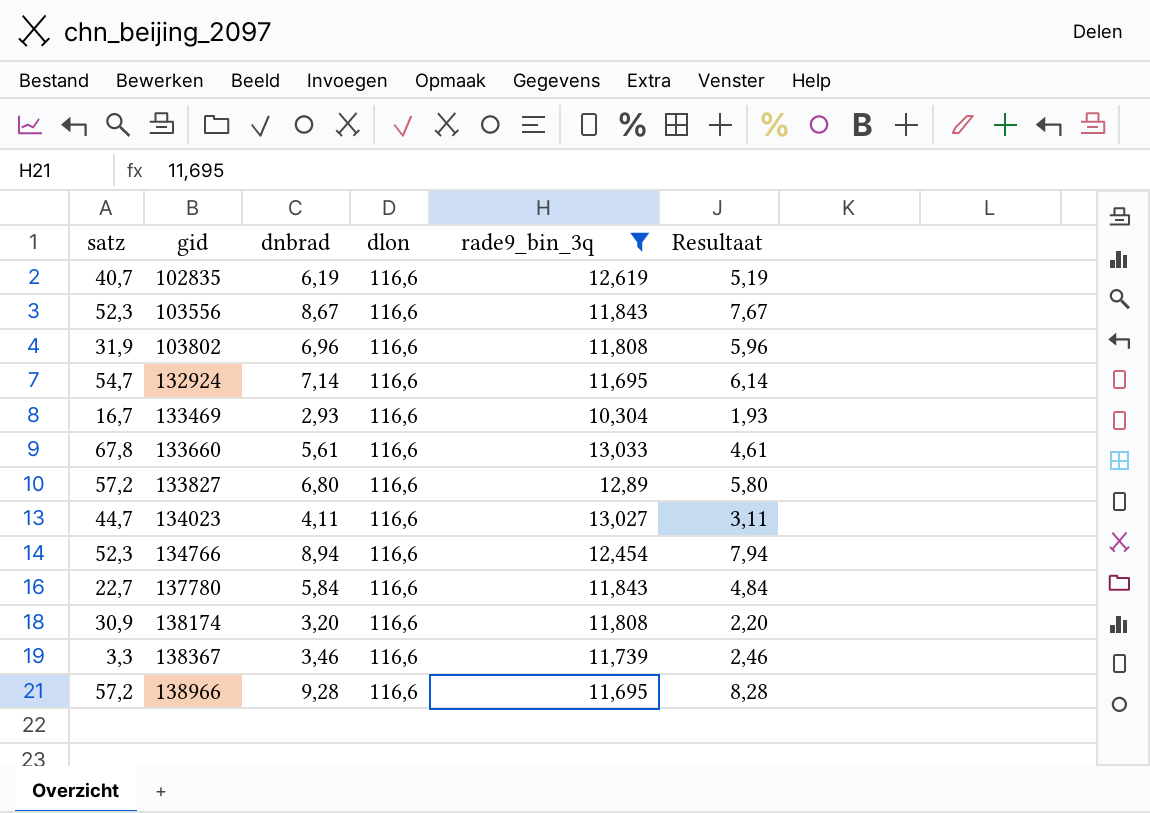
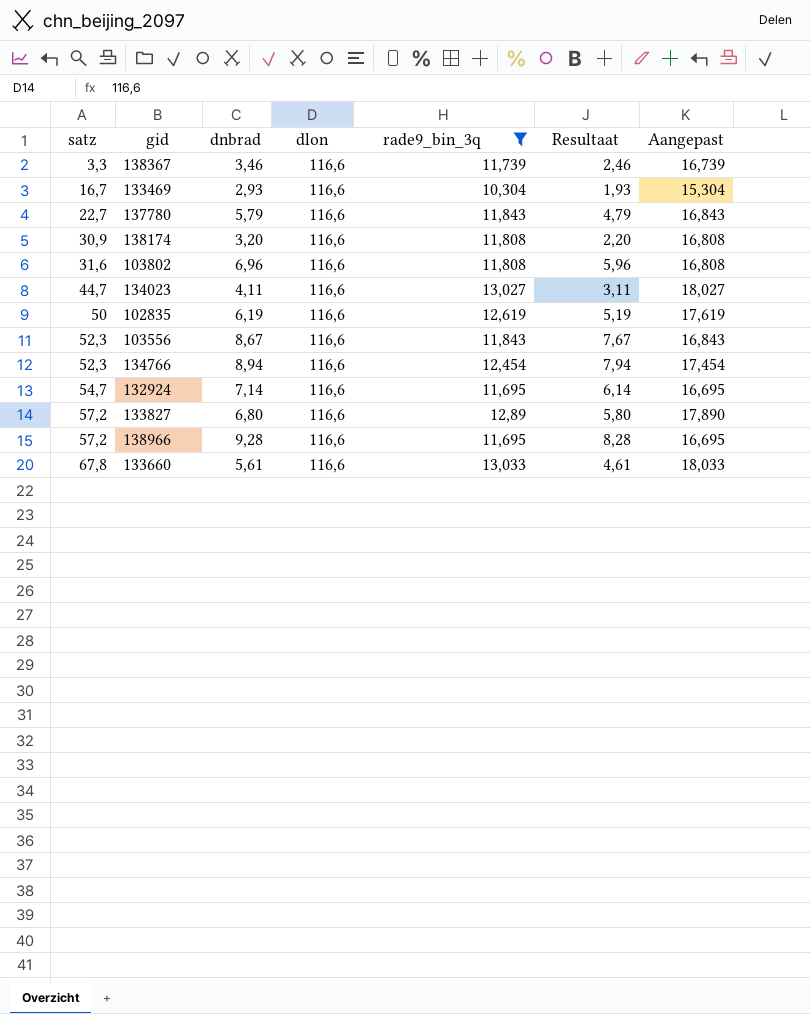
row order: gid ascending -> satz ascending
column Aangepast | formula: none -> [rade9_bin_3q] + 5
137780 | dnbrad: 5,84 -> 5,79
137780 | Resultaat: 4,84 -> 4,79
103802 | satz: 31,9 -> 31,6
102835 | satz: 40,7 -> 50

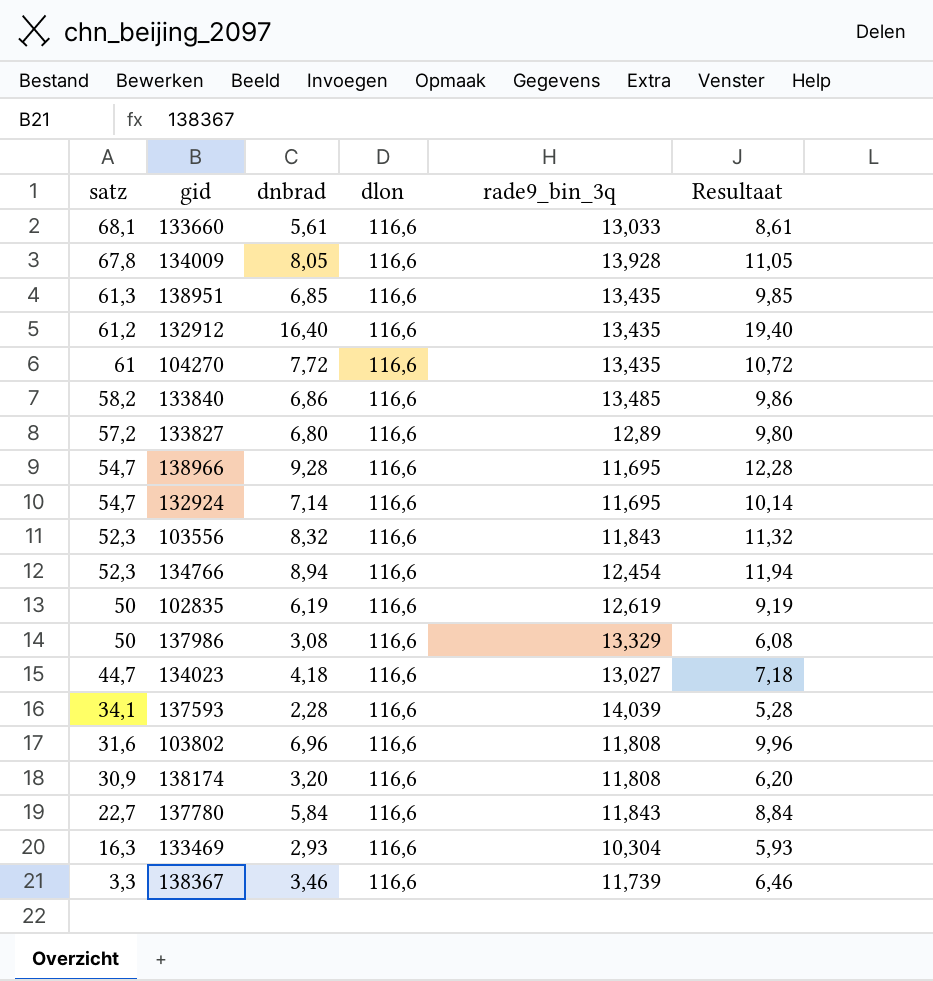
filter: rade9_bin_3q <= 13,033 -> none
row order: satz ascending -> satz descending
column Aangepast | formula: [rade9_bin_3q] + 5 -> none
column Resultaat | formula: [dnbrad] - 1 -> [dnbrad] + 3
133660 | satz: 67,8 -> 68,1
138966 | satz: 57,2 -> 54,7
103556 | dnbrad: 8,67 -> 8,32
134023 | dnbrad: 4,11 -> 4,18
137780 | dnbrad: 5,79 -> 5,84
133469 | satz: 16,7 -> 16,3

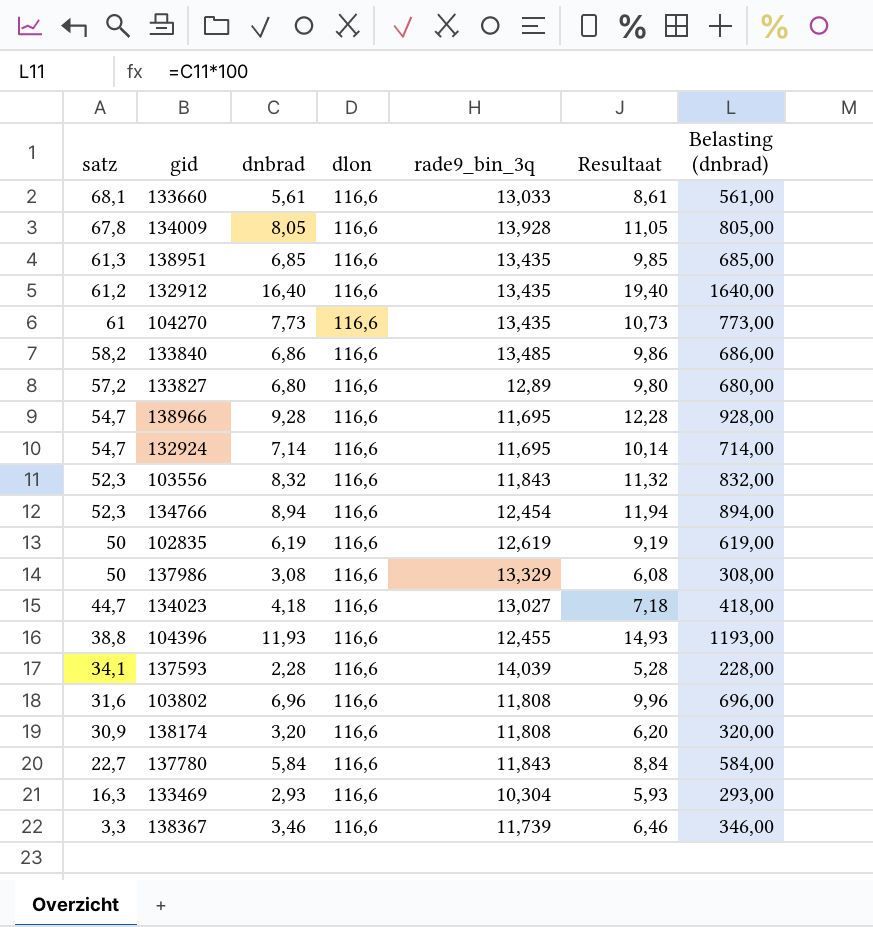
column Belasting (dnbrad) | formula: none -> [dnbrad] * 100
104270 | dnbrad: 7,72 -> 7,73
104270 | Resultaat: 10,72 -> 10,73
row 104396: none -> 38,8 | 11,93 | 116,6 | 12,455 | 14,93 | 1193,00

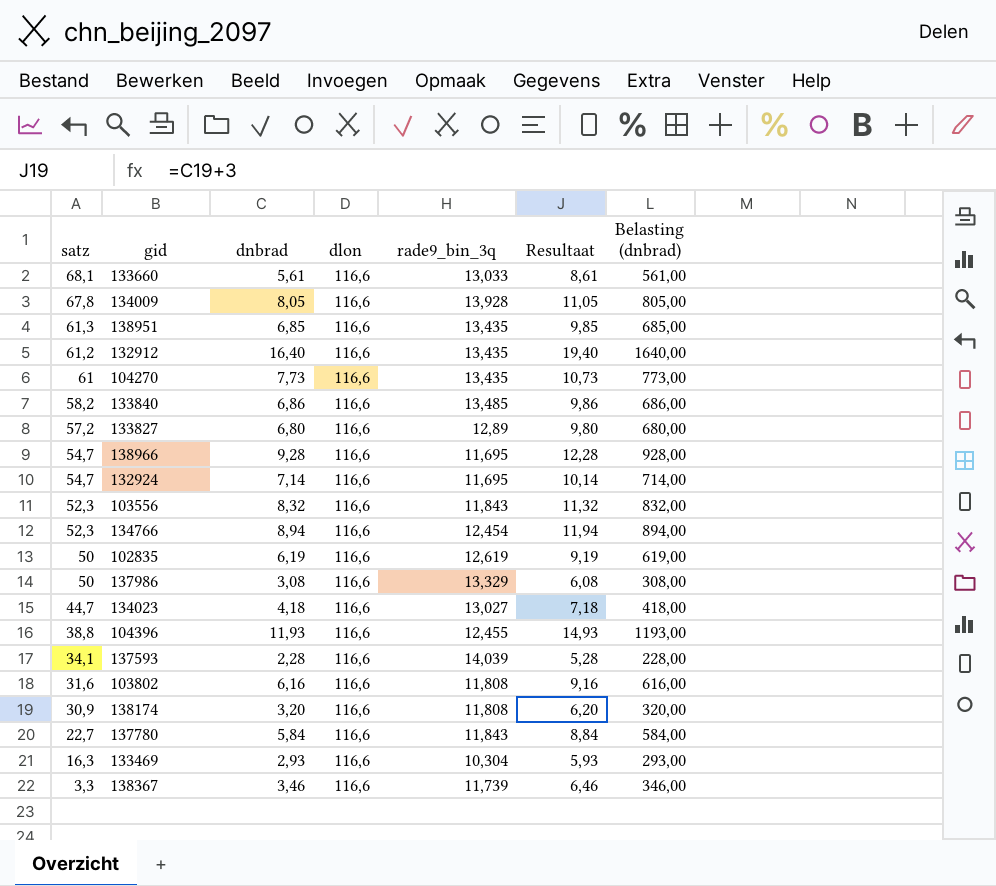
103802 | dnbrad: 6,96 -> 6,16
103802 | Resultaat: 9,96 -> 9,16
103802 | Belasting (dnbrad): 696,00 -> 616,00

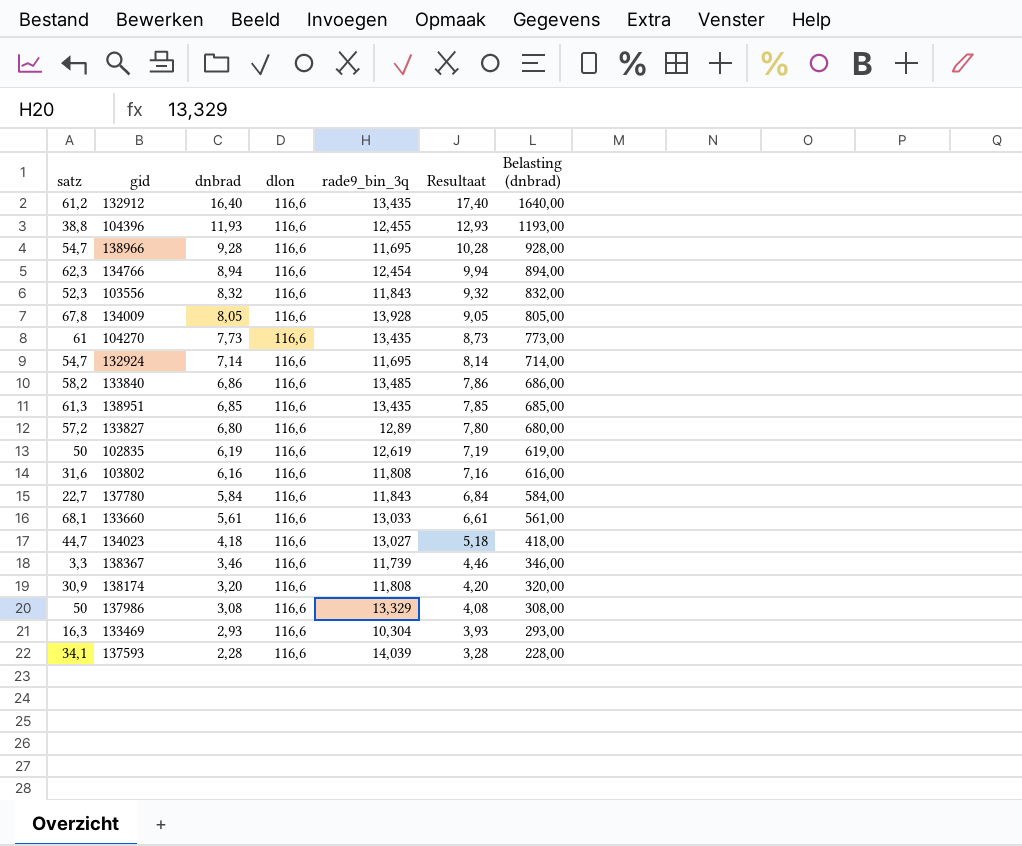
row order: satz descending -> dnbrad descending
column Resultaat | formula: [dnbrad] + 3 -> [dnbrad] + 1
134766 | satz: 52,3 -> 62,3

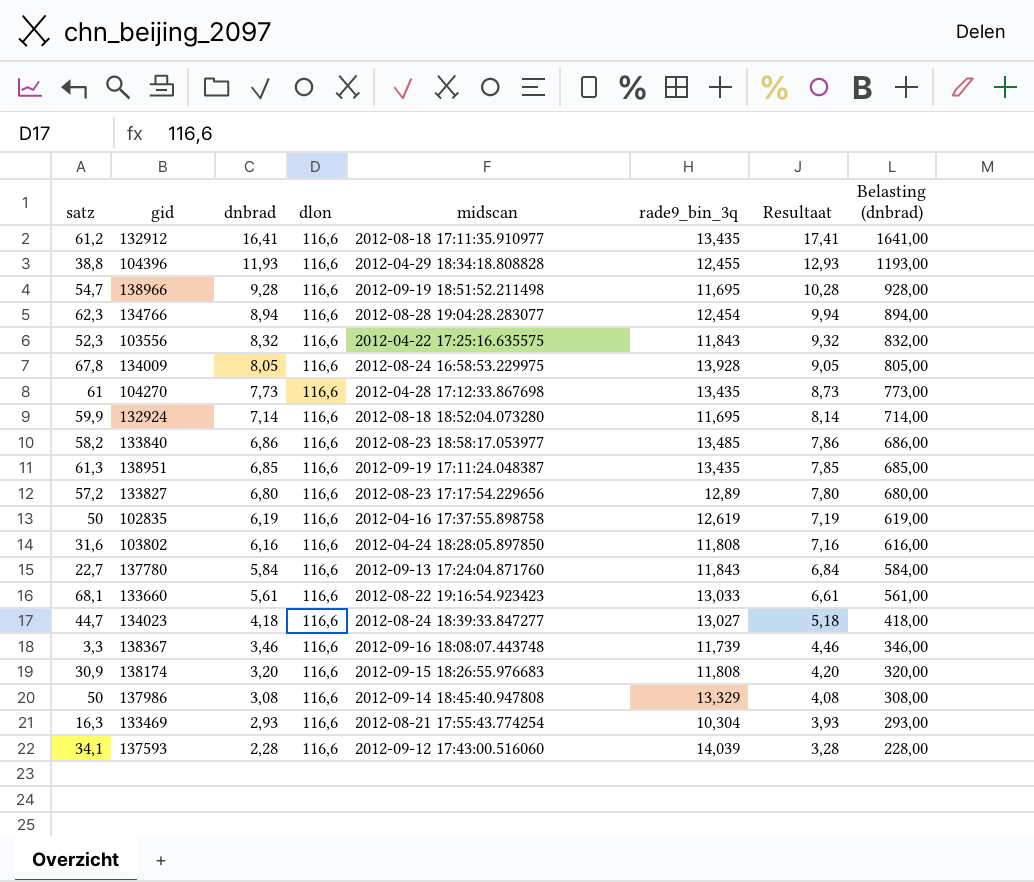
column midscan | position: none -> 5
132912 | dnbrad: 16,40 -> 16,41
132912 | Resultaat: 17,40 -> 17,41
132912 | Belasting (dnbrad): 1640,00 -> 1641,00
132924 | satz: 54,7 -> 59,9

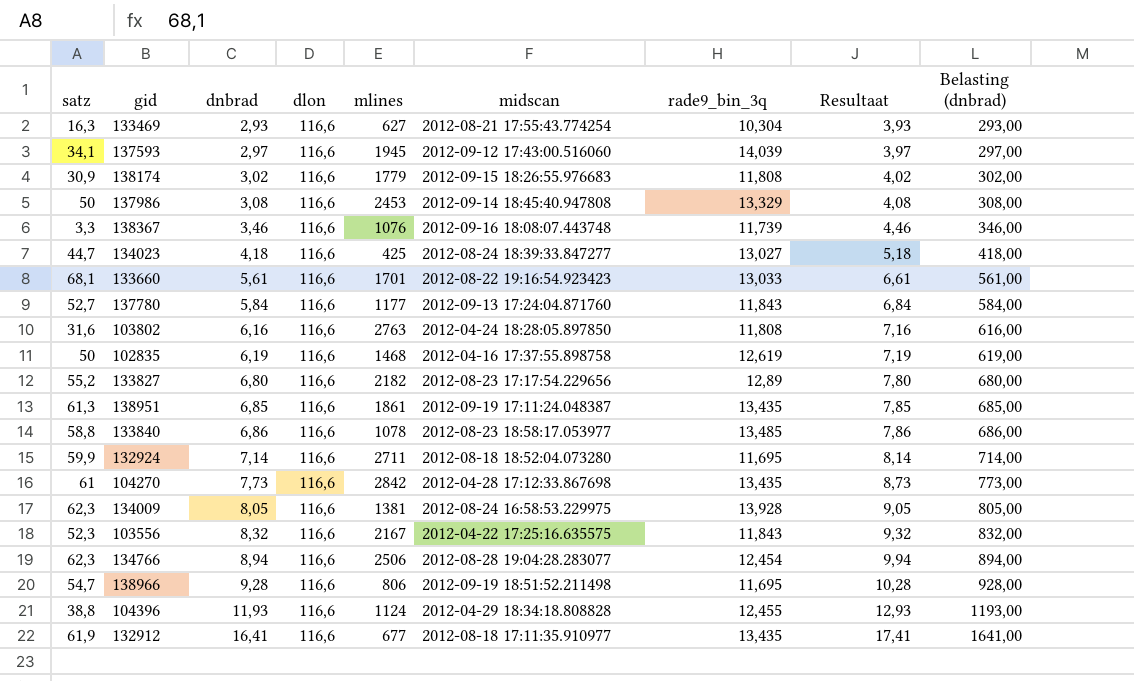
row order: dnbrad descending -> dnbrad ascending
column mlines | position: none -> 5
137593 | dnbrad: 2,28 -> 2,97
137593 | Resultaat: 3,28 -> 3,97
137593 | Belasting (dnbrad): 228,00 -> 297,00
138174 | dnbrad: 3,20 -> 3,02
138174 | Resultaat: 4,20 -> 4,02
138174 | Belasting (dnbrad): 320,00 -> 302,00
137780 | satz: 22,7 -> 52,7
133827 | satz: 57,2 -> 55,2
133840 | satz: 58,2 -> 58,8
134009 | satz: 67,8 -> 62,3
132912 | satz: 61,2 -> 61,9

